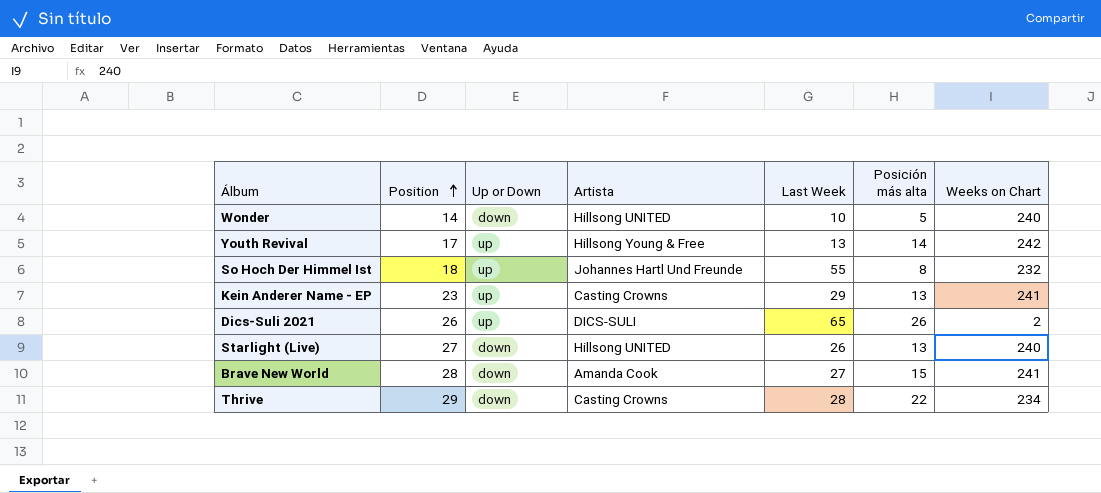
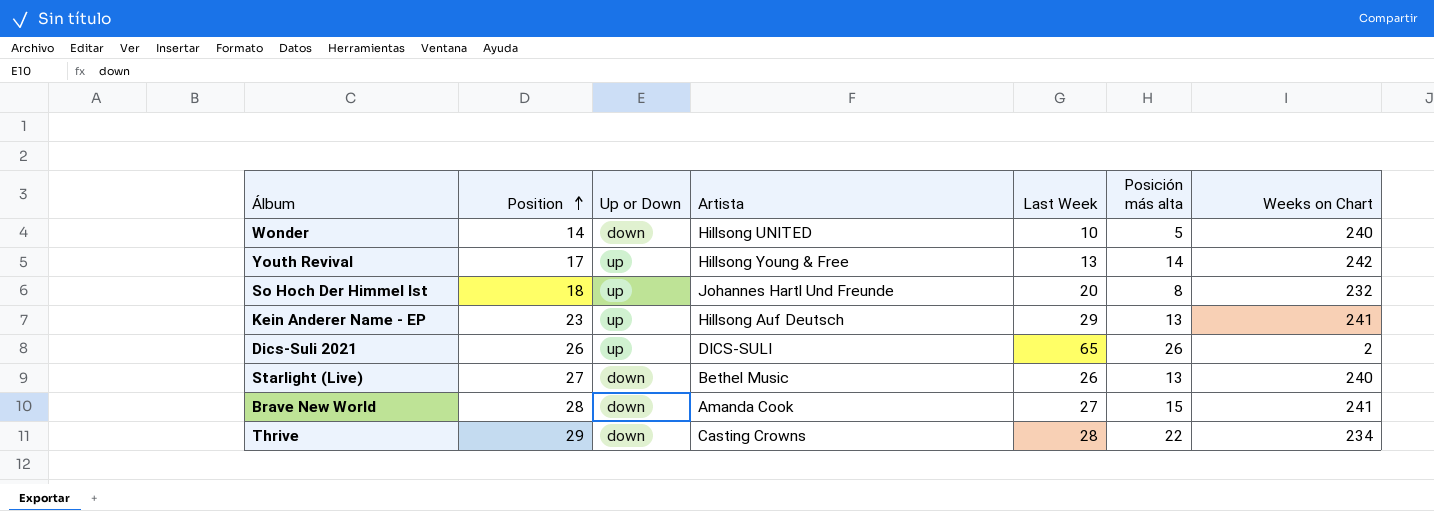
So Hoch Der Himmel Ist | Last Week: 55 -> 20
Kein Anderer Name - EP | Artista: Casting Crowns -> Hillsong Auf Deutsch
Starlight (Live) | Artista: Hillsong UNITED -> Bethel Music

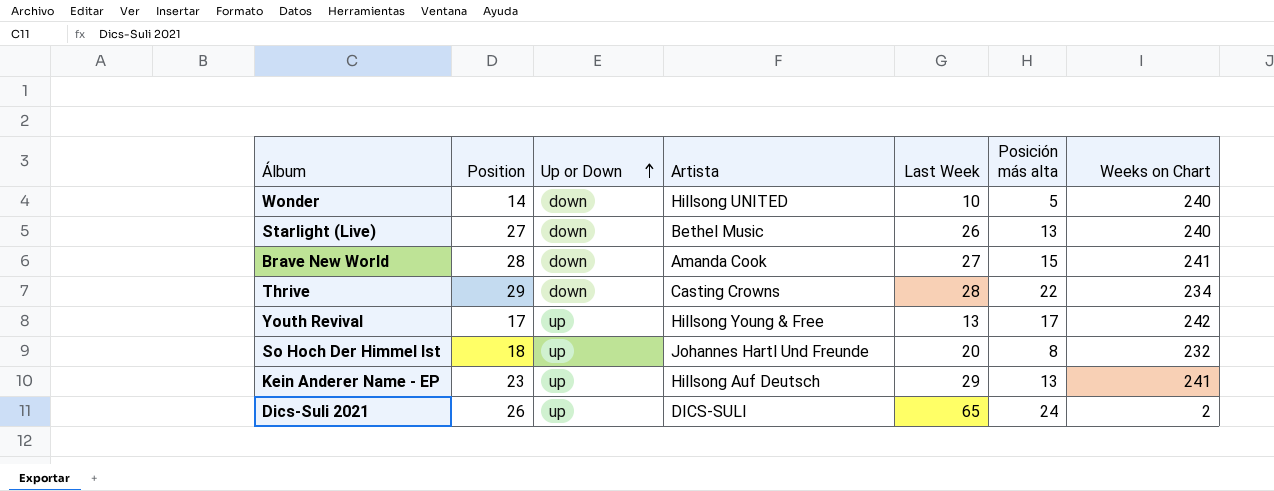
row order: Position ascending -> Up or Down ascending
Youth Revival | Posición más alta: 14 -> 17
Dics-Suli 2021 | Posición más alta: 26 -> 24

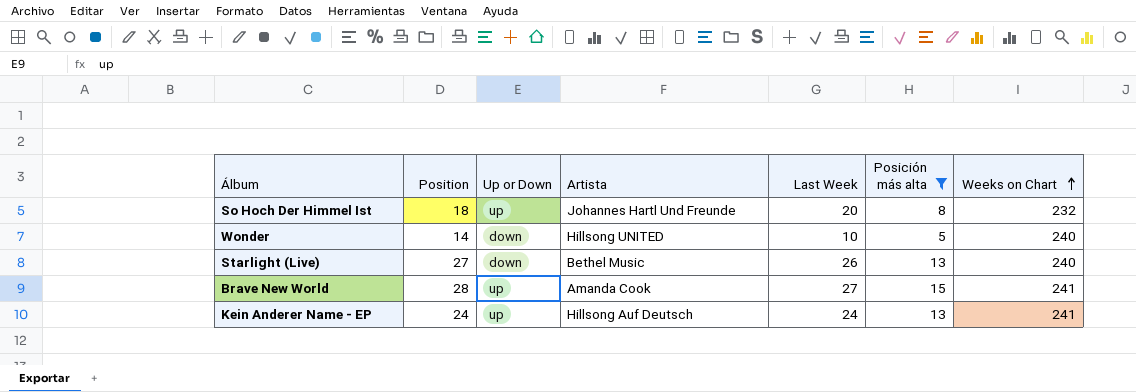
filter: none -> Posición más alta <= 15
row order: Up or Down ascending -> Weeks on Chart ascending
Brave New World | Up or Down: down -> up
Kein Anderer Name - EP | Position: 23 -> 24
Kein Anderer Name - EP | Last Week: 29 -> 24

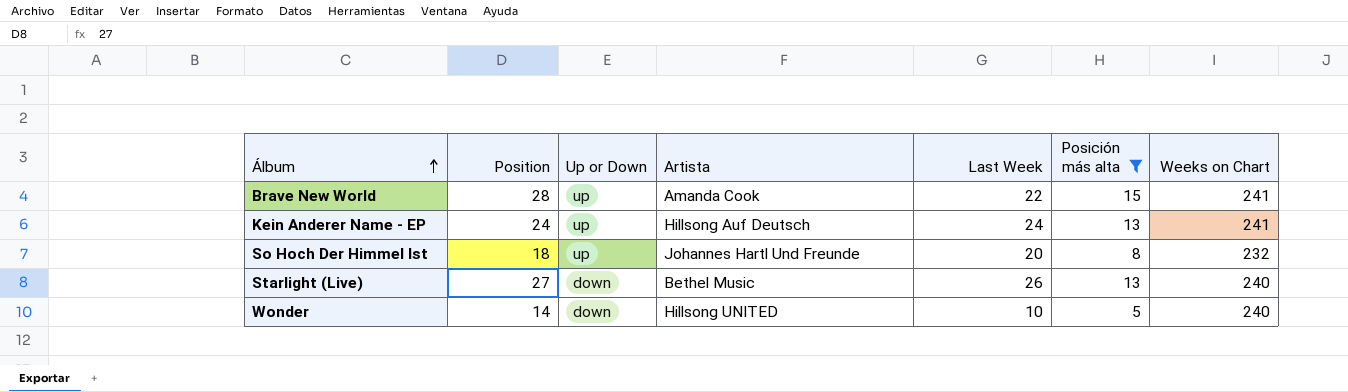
row order: Weeks on Chart ascending -> Álbum ascending
Brave New World | Last Week: 27 -> 22

